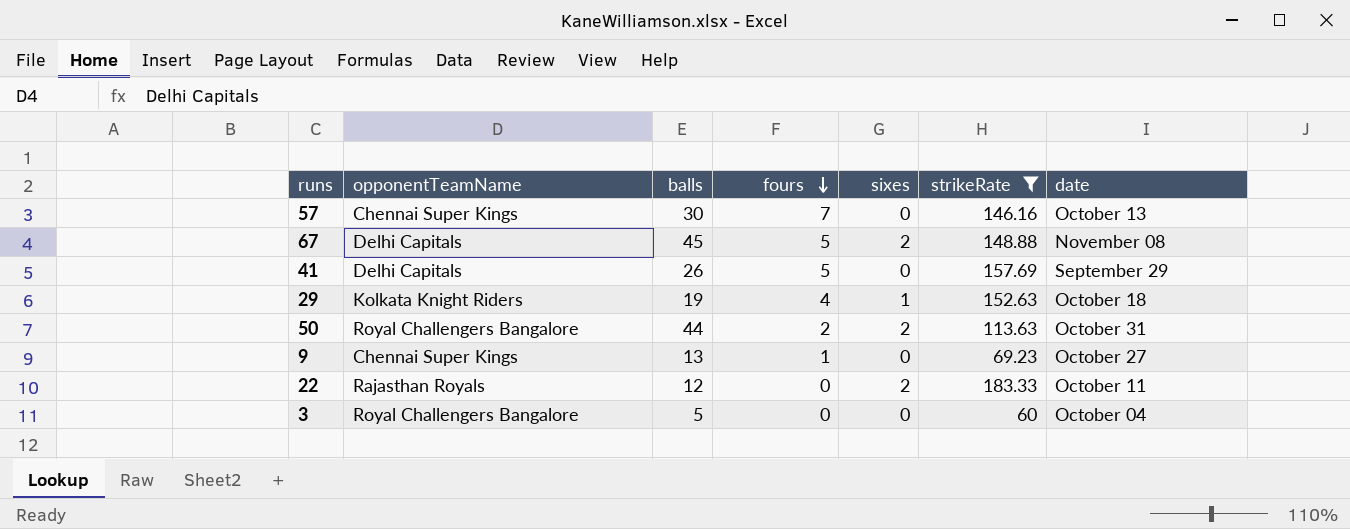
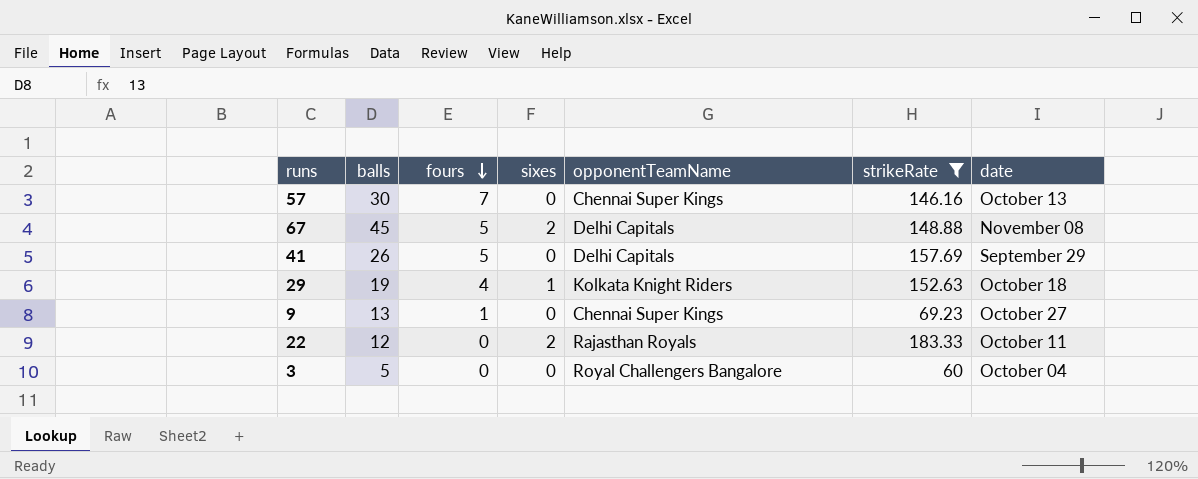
column opponentTeamName | position: 2 -> 5
row 50: Royal Challengers Bangalore | 44 | 2 | 2 | 113.63 | October 31 -> none

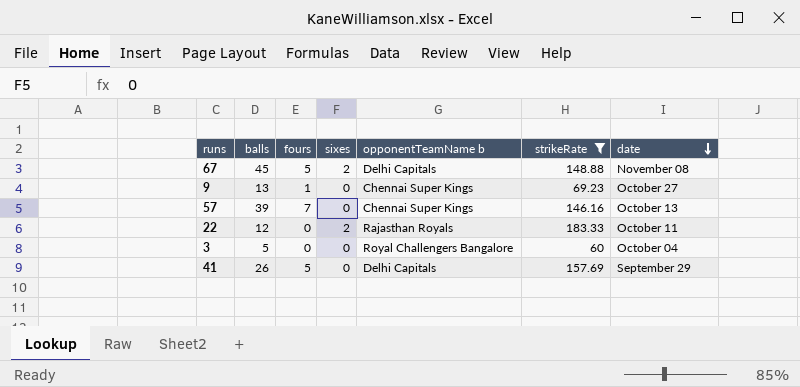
row order: fours descending -> date descending
column name: opponentTeamName -> opponentTeamName b
row 29: 19 | 4 | 1 | Kolkata Knight Riders | 152.63 | October 18 -> none
57 | balls: 30 -> 39

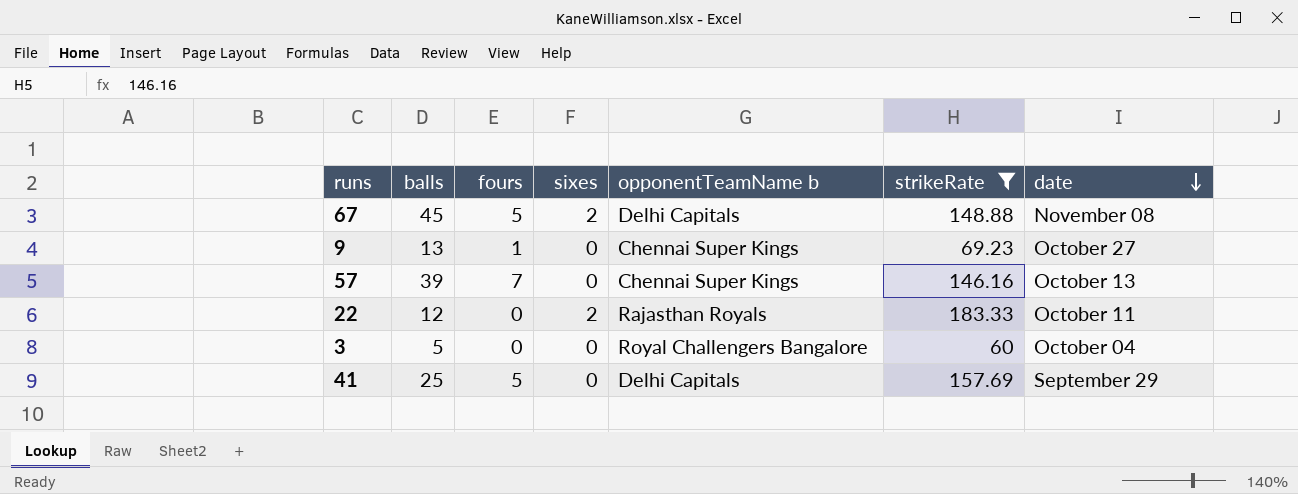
41 | balls: 26 -> 25

